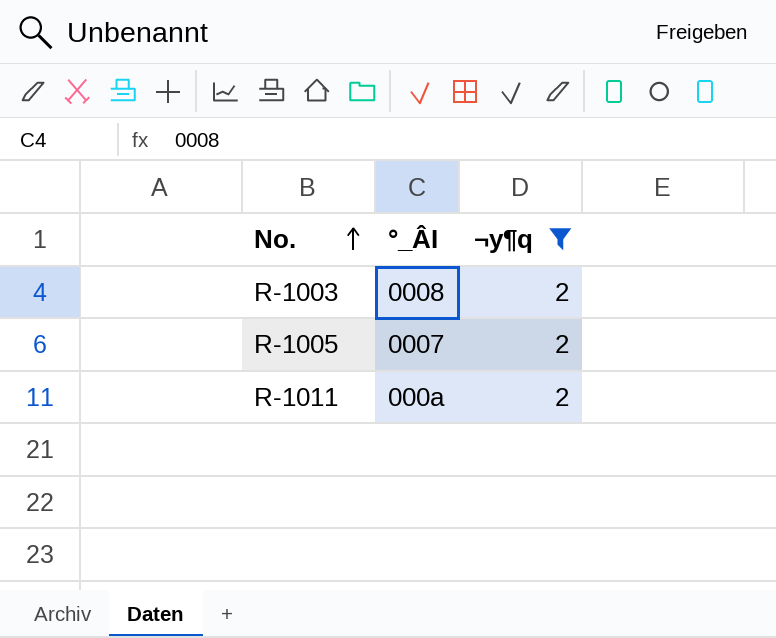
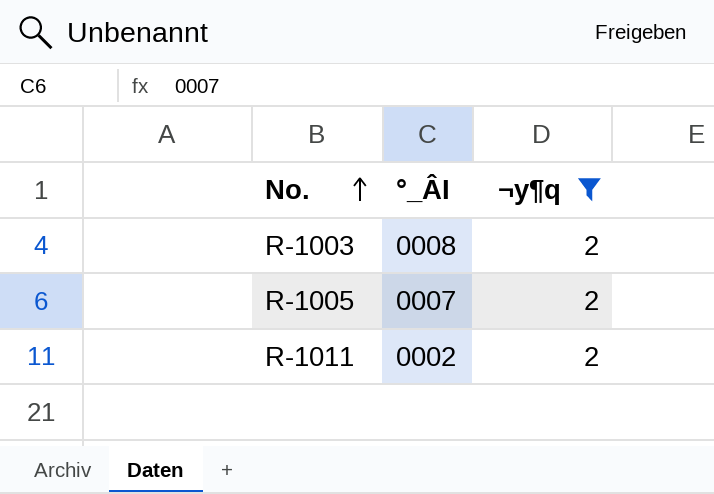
R-1011 | °_ÂI: 000a -> 0002

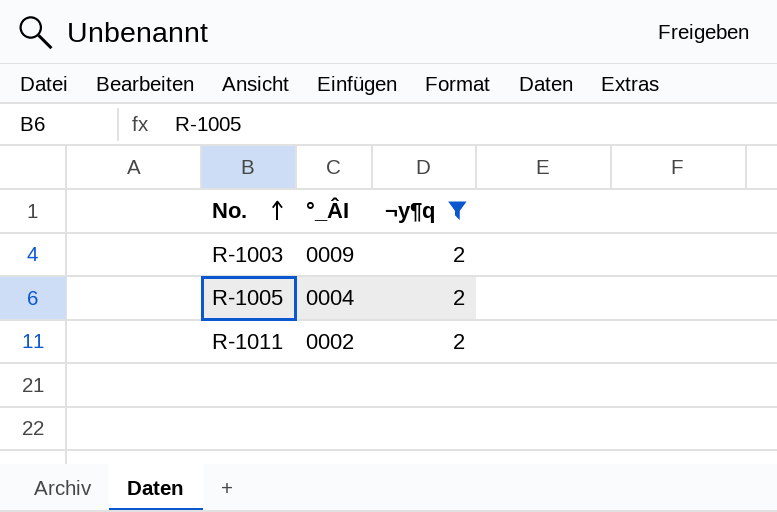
R-1003 | °_ÂI: 0008 -> 0009
R-1005 | °_ÂI: 0007 -> 0004

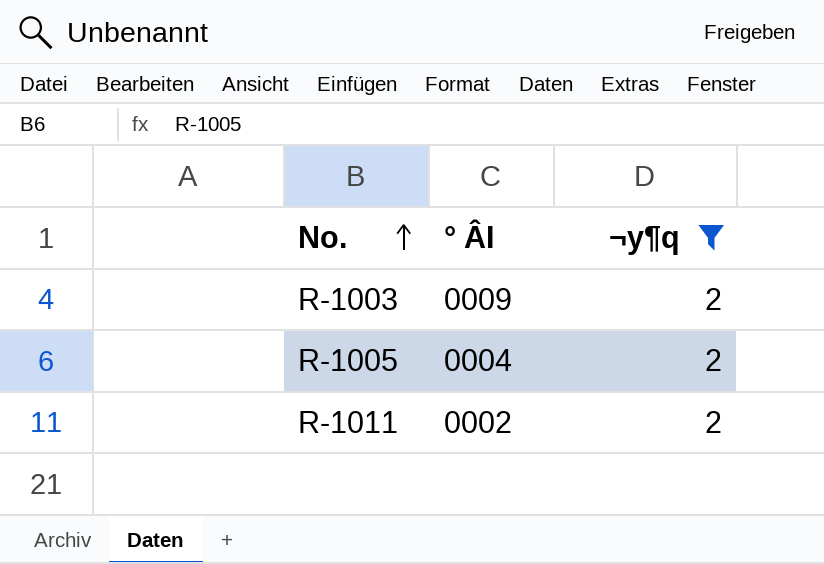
column name: °_ÂI -> ° ÂI

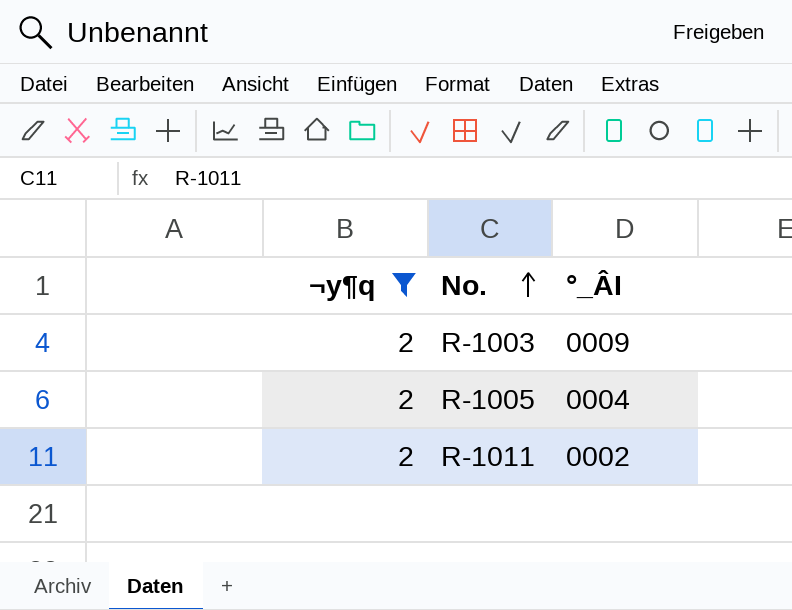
column ¬y¶q | position: 3 -> 1
column name: ° ÂI -> °_ÂI

